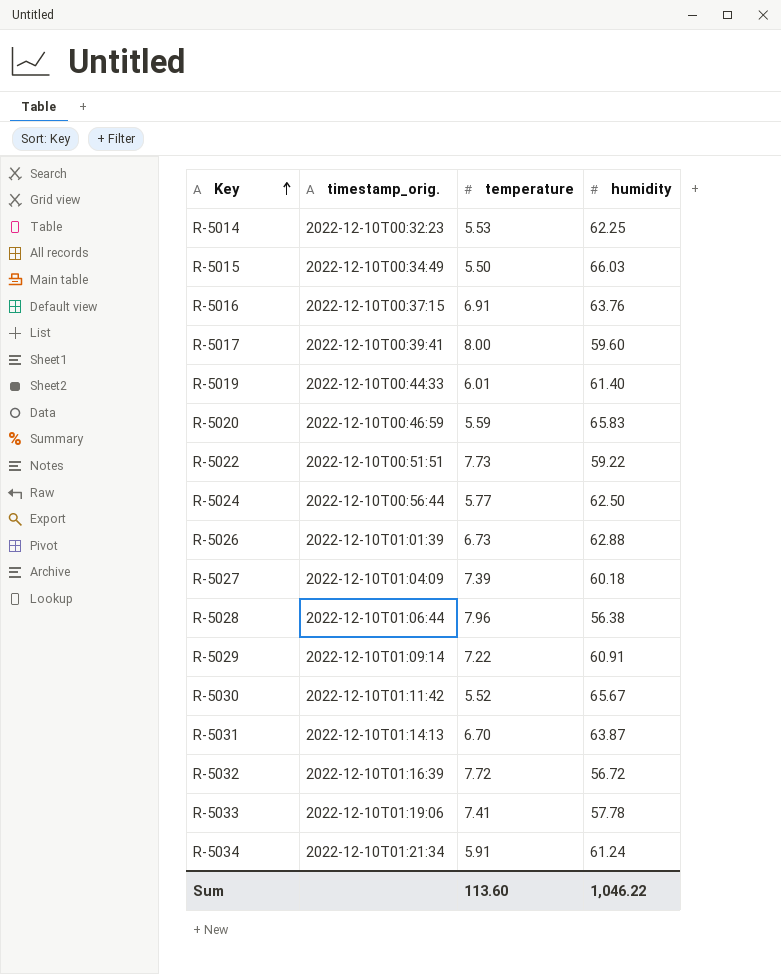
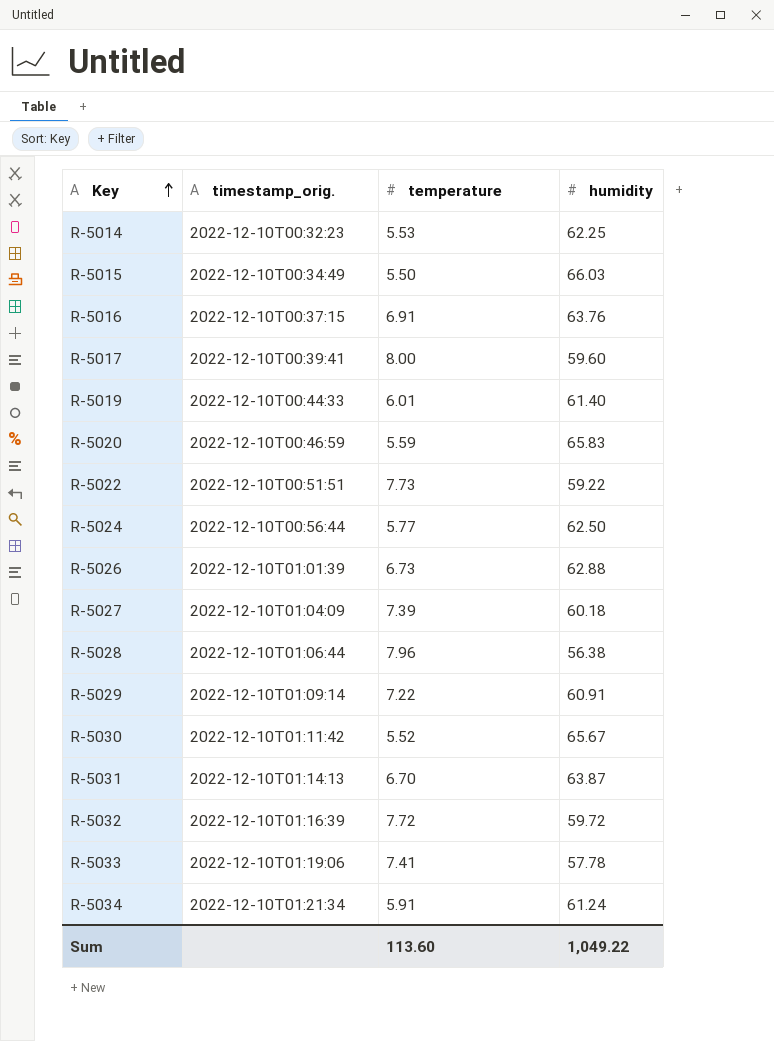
R-5032 | humidity: 56.72 -> 59.72
Sum | humidity: 1,046.22 -> 1,049.22

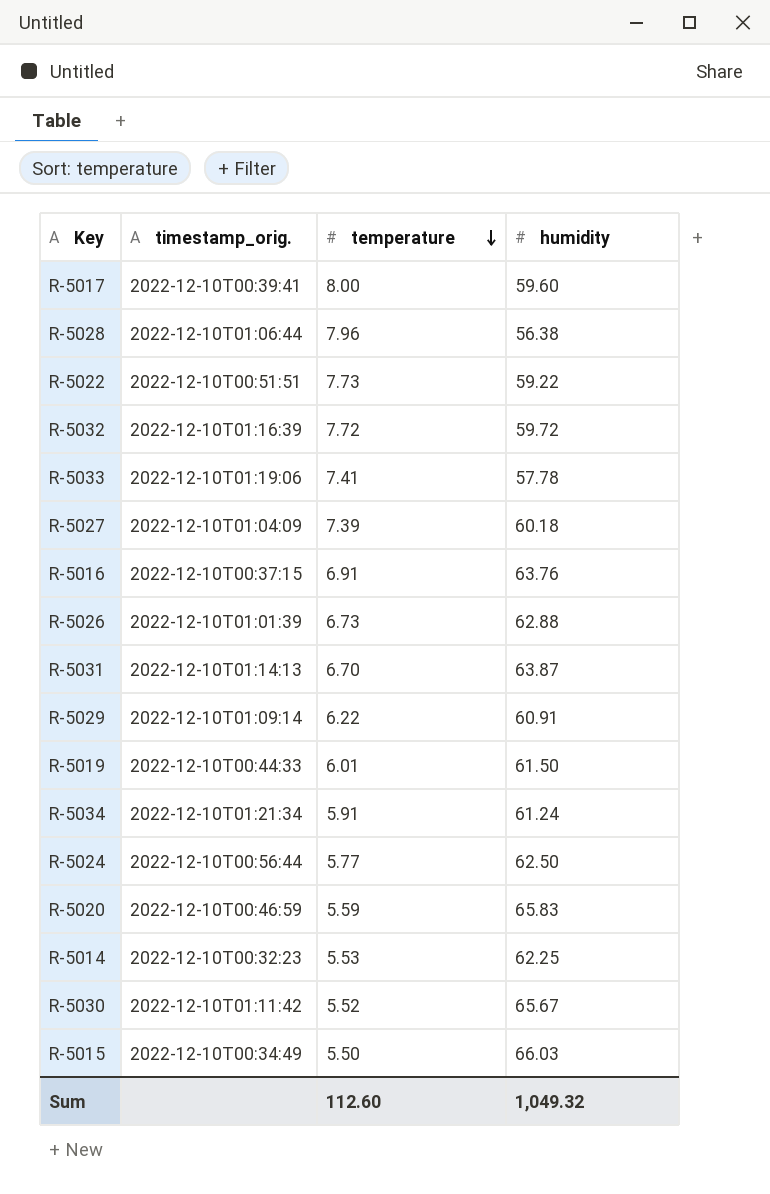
row order: Key ascending -> temperature descending
R-5029 | temperature: 7.22 -> 6.22
R-5019 | humidity: 61.40 -> 61.50
Sum | temperature: 113.60 -> 112.60
Sum | humidity: 1,049.22 -> 1,049.32

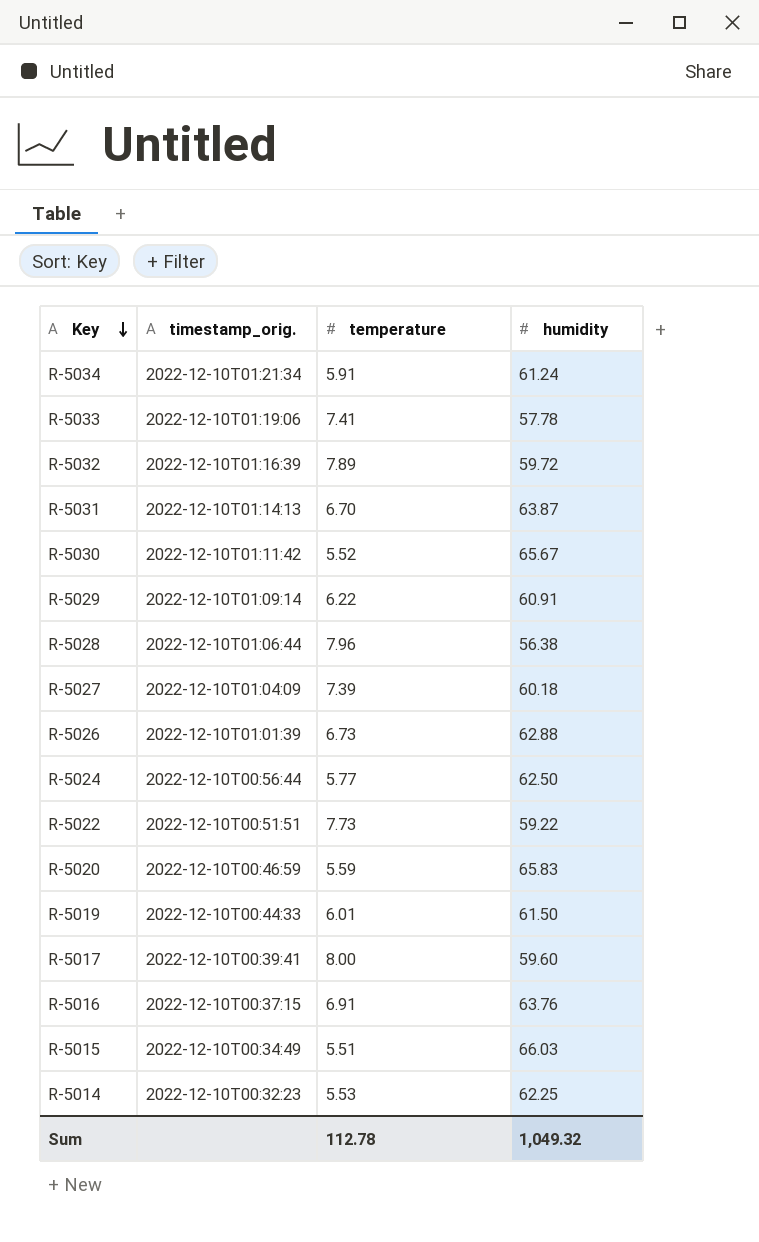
row order: temperature descending -> Key descending
R-5032 | temperature: 7.72 -> 7.89
R-5015 | temperature: 5.50 -> 5.51
Sum | temperature: 112.60 -> 112.78

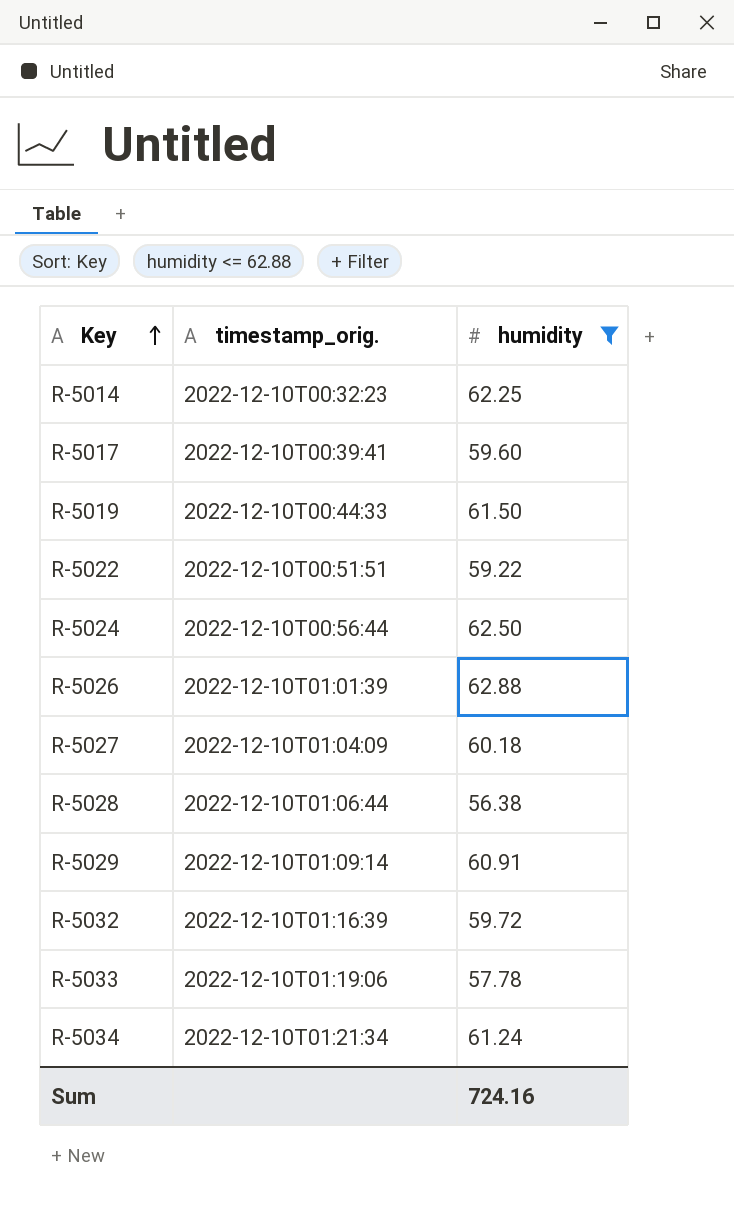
filter: none -> humidity <= 62.88
row order: Key descending -> Key ascending
column temperature | position: 3 -> none
Sum | humidity: 1,049.32 -> 724.16

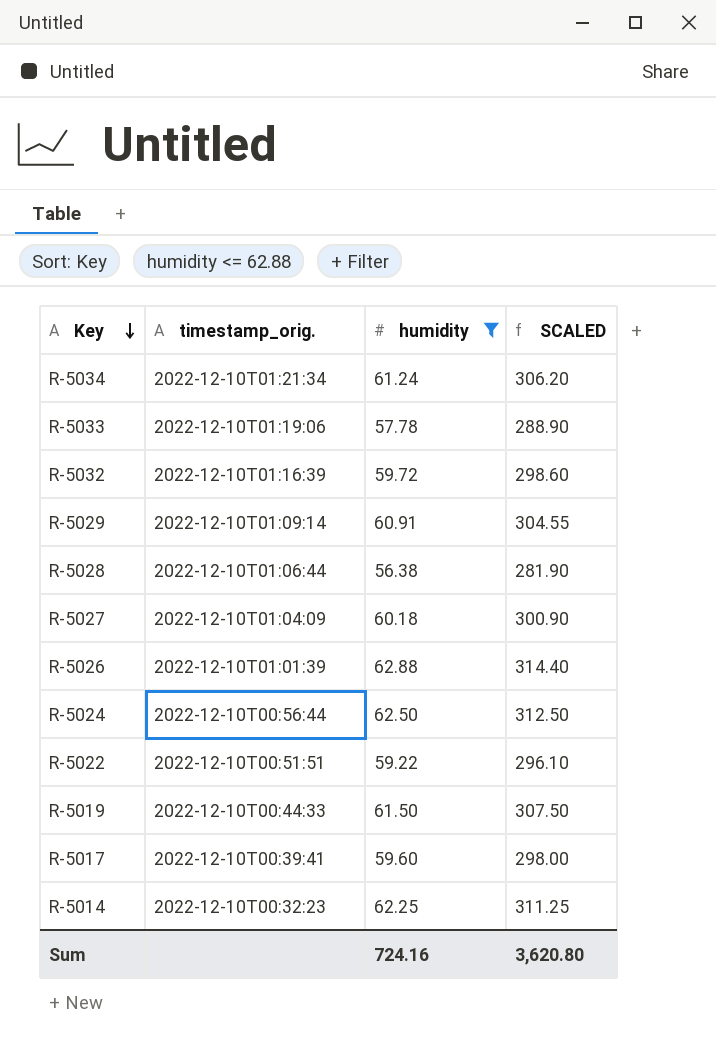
row order: Key ascending -> Key descending
column SCALED | formula: none -> [humidity] * 5

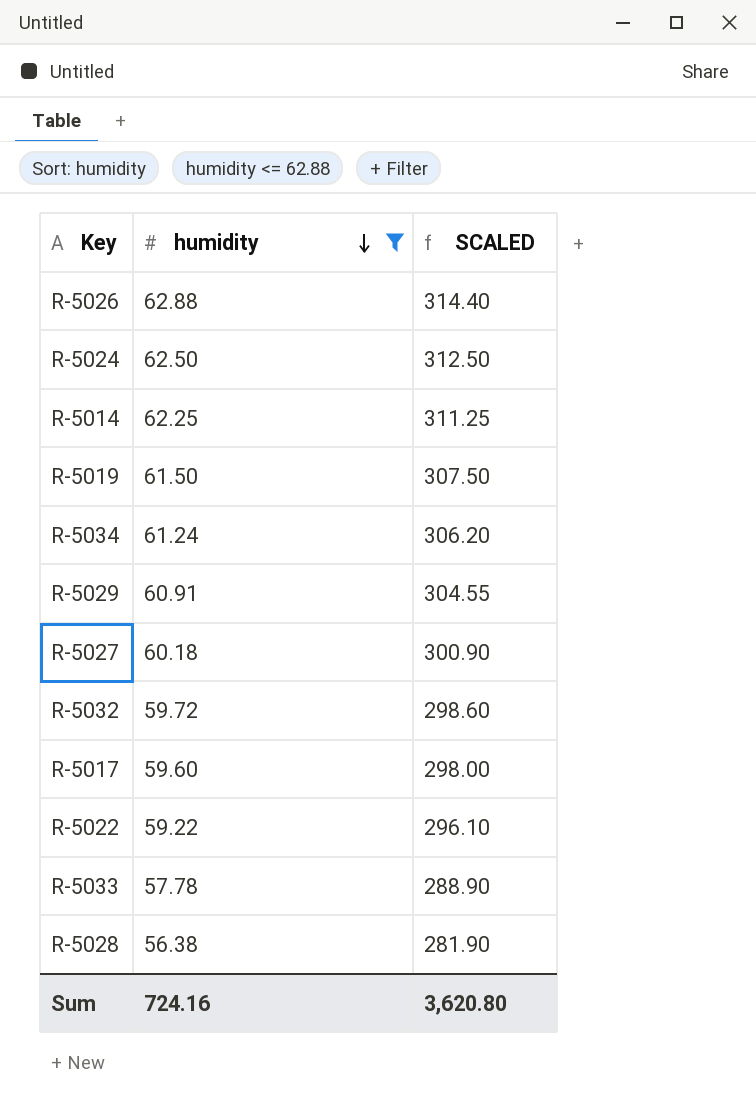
row order: Key descending -> humidity descending
column timestamp_orig. | position: 2 -> none

